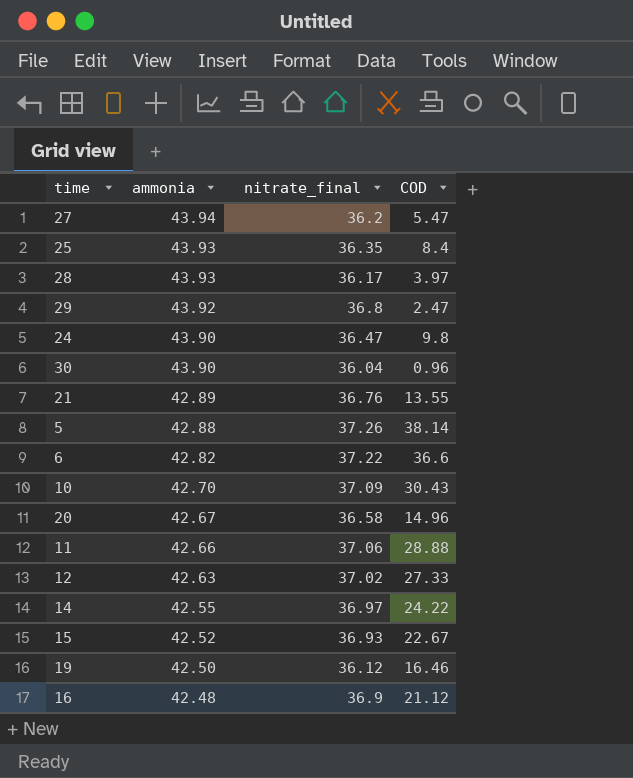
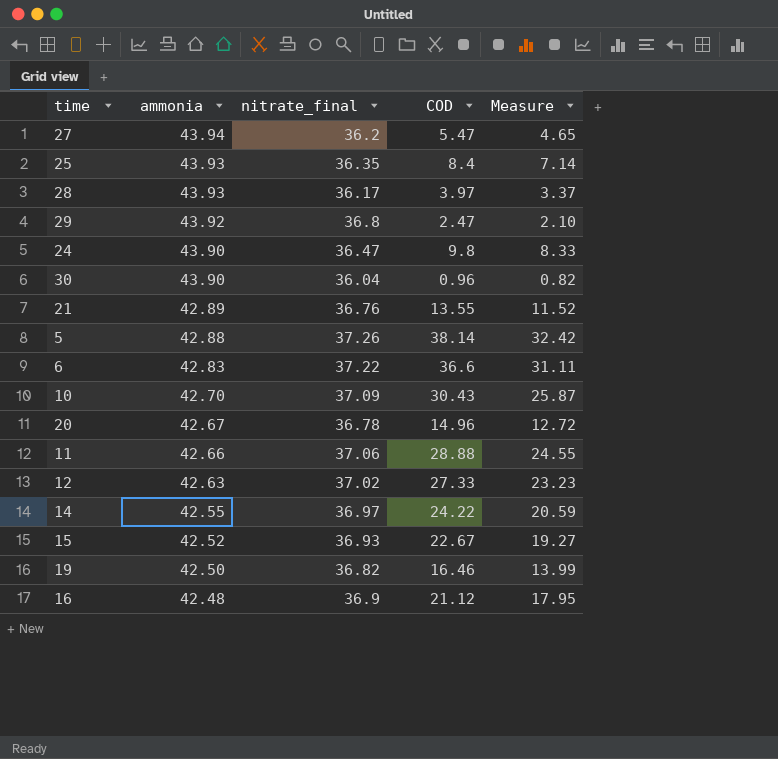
column Measure | formula: none -> [COD] * 0.85
6 | ammonia: 42.82 -> 42.83
20 | nitrate_final: 36.58 -> 36.78
19 | nitrate_final: 36.12 -> 36.82

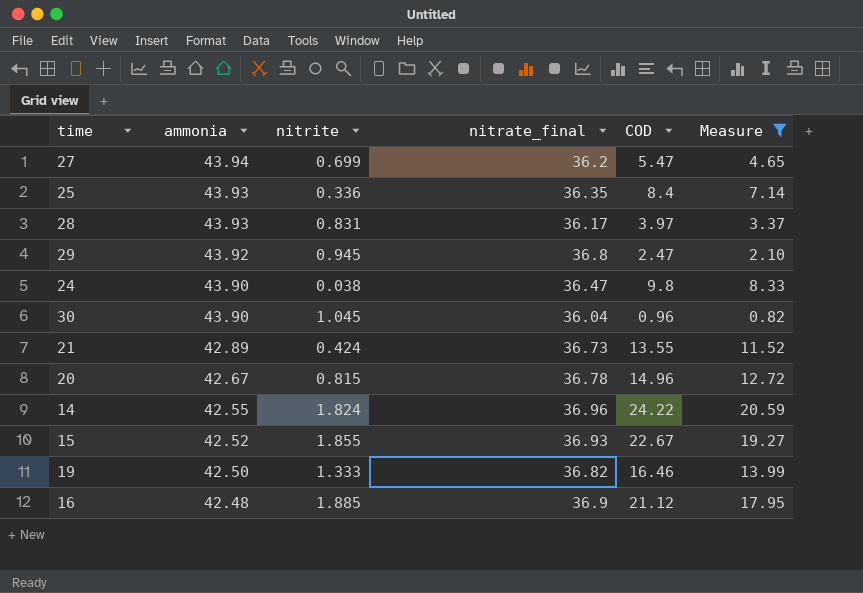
filter: none -> Measure <= 20.59
column nitrite | position: none -> 3
21 | nitrate_final: 36.76 -> 36.73
14 | nitrate_final: 36.97 -> 36.96

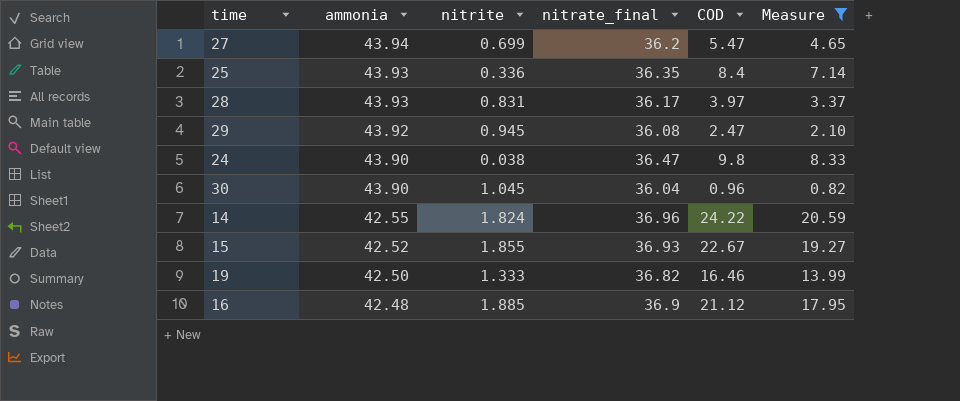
row 21: 42.89 | 0.424 | 36.73 | 13.55 | 11.52 -> none
row 20: 42.67 | 0.815 | 36.78 | 14.96 | 12.72 -> none
29 | nitrate_final: 36.8 -> 36.08

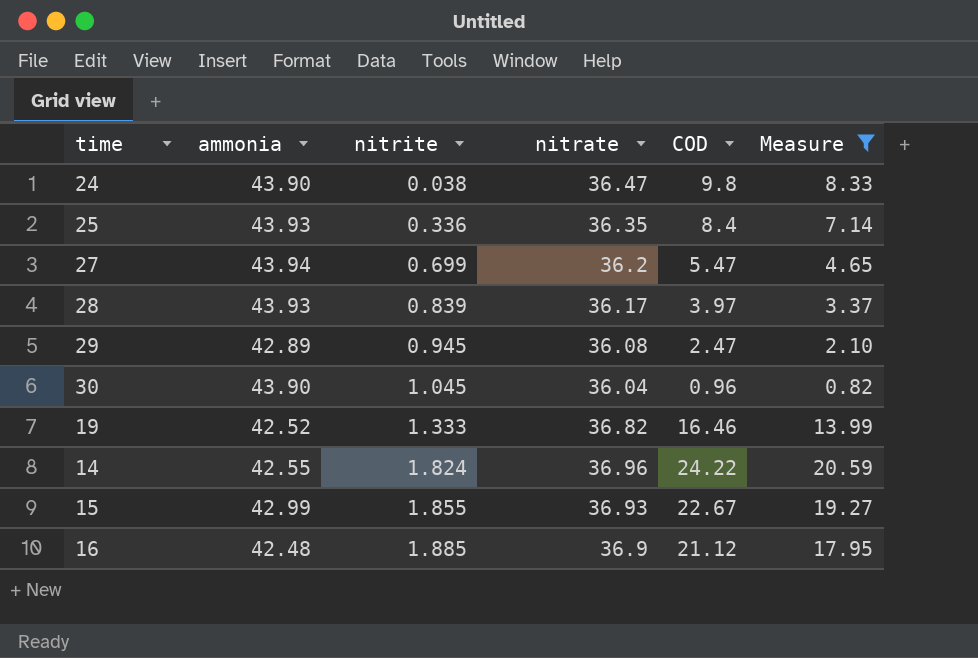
row order: ammonia descending -> nitrite ascending
column name: nitrate_final -> nitrate
28 | nitrite: 0.831 -> 0.839
29 | ammonia: 43.92 -> 42.89
19 | ammonia: 42.50 -> 42.52
15 | ammonia: 42.52 -> 42.99

